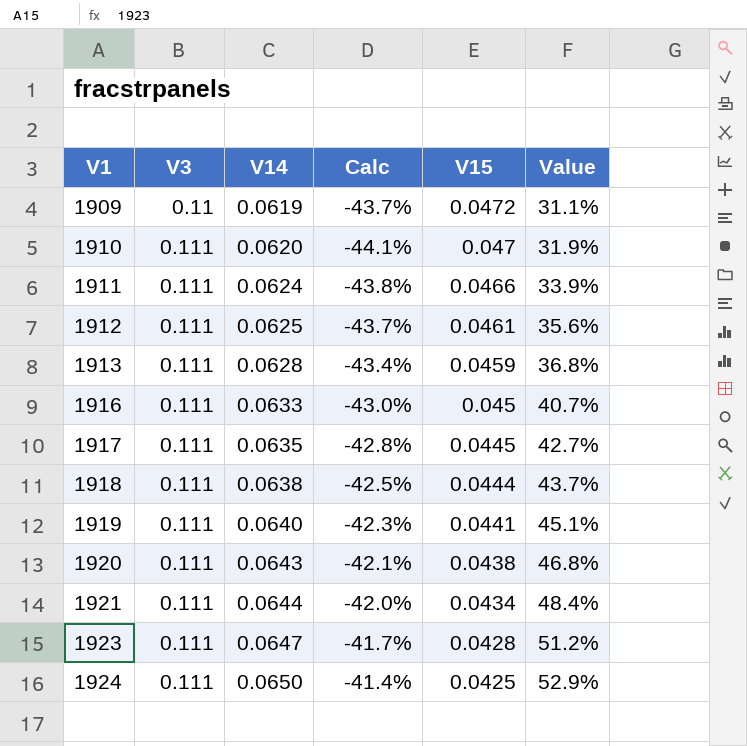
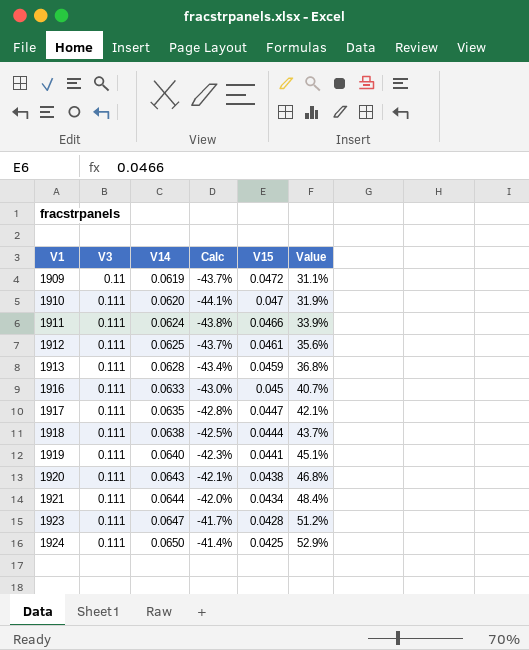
1917 | V15: 0.0445 -> 0.0447
1917 | Value: 42.7% -> 42.1%

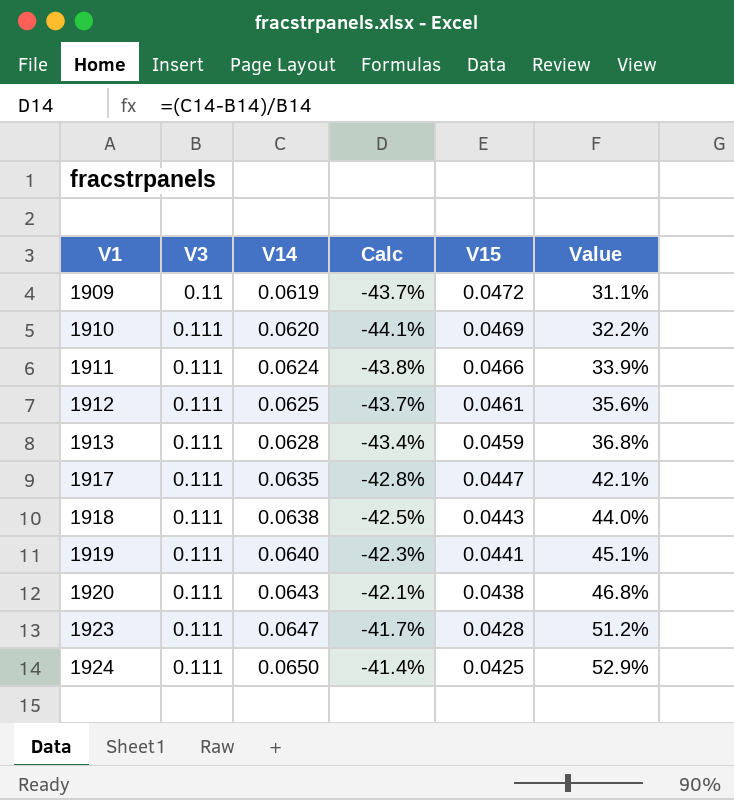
row 1916: 0.111 | 0.0633 | -43.0% | 0.045 | 40.7% -> none
row 1921: 0.111 | 0.0644 | -42.0% | 0.0434 | 48.4% -> none
1910 | V15: 0.047 -> 0.0469
1910 | Value: 31.9% -> 32.2%
1918 | V15: 0.0444 -> 0.0443
1918 | Value: 43.7% -> 44.0%

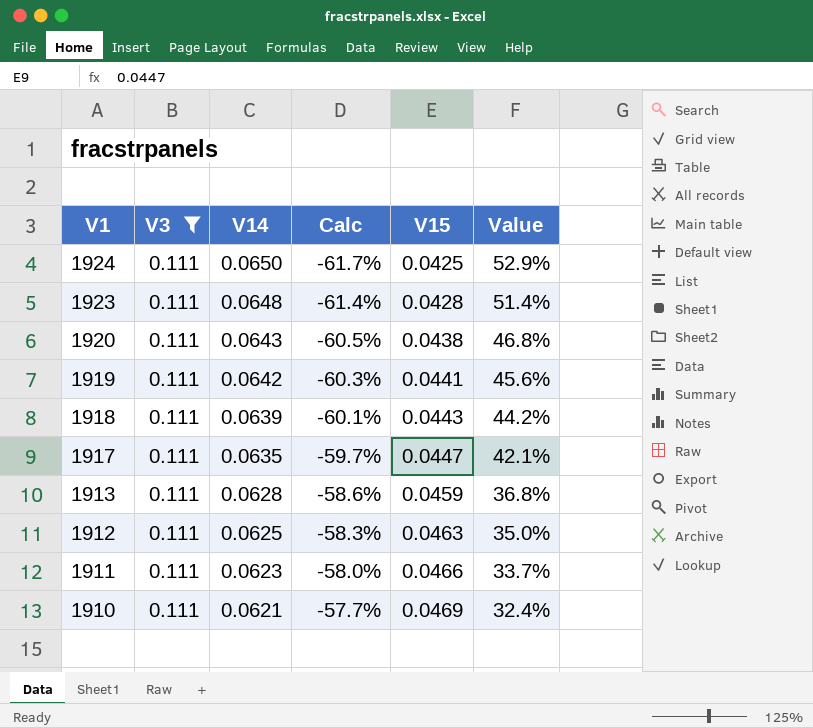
filter: none -> V3 = 0.111
row order: V1 ascending -> V1 descending
column Calc | formula: ([V14] - [V3]) / [V3] -> ([V15] - [V3]) / [V3]
1923 | V14: 0.0647 -> 0.0648
1923 | Value: 51.2% -> 51.4%
1919 | V14: 0.0640 -> 0.0642
1919 | Value: 45.1% -> 45.6%
1918 | V14: 0.0638 -> 0.0639
1918 | Value: 44.0% -> 44.2%
1912 | V15: 0.0461 -> 0.0463
1912 | Value: 35.6% -> 35.0%
1911 | V14: 0.0624 -> 0.0623
1911 | Value: 33.9% -> 33.7%
1910 | V14: 0.0620 -> 0.0621
1910 | Value: 32.2% -> 32.4%

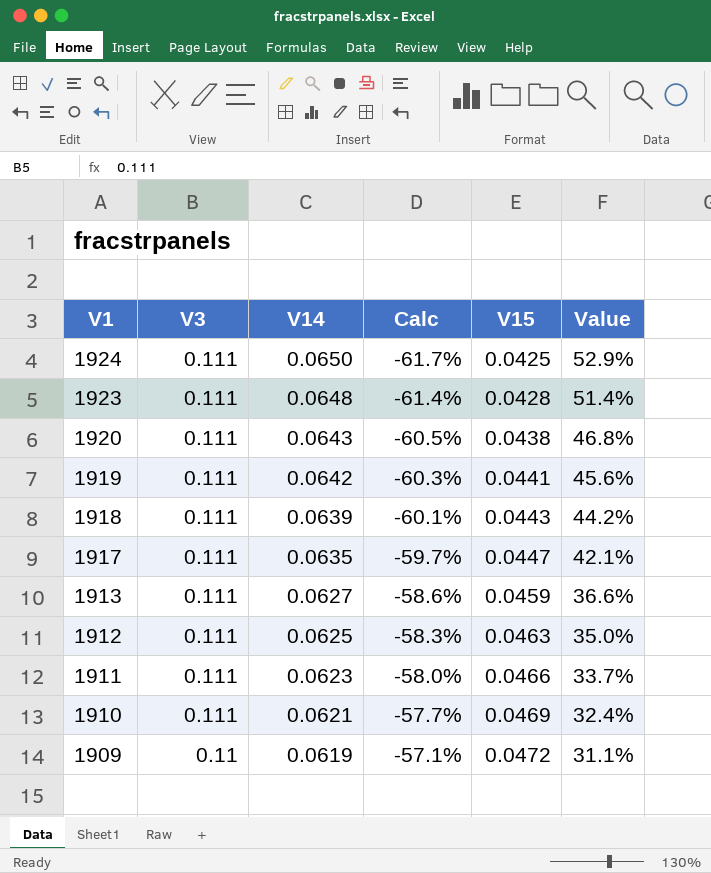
filter: V3 = 0.111 -> none
1913 | V14: 0.0628 -> 0.0627
1913 | Value: 36.8% -> 36.6%

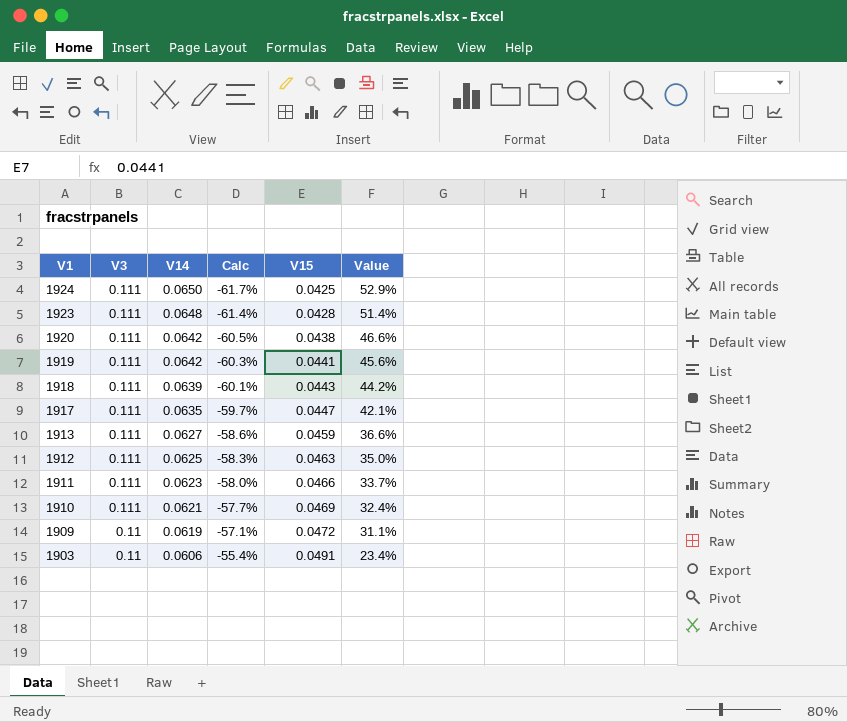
1920 | V14: 0.0643 -> 0.0642
1920 | Value: 46.8% -> 46.6%
row 1903: none -> 0.11 | 0.0606 | -55.4% | 0.0491 | 23.4%

